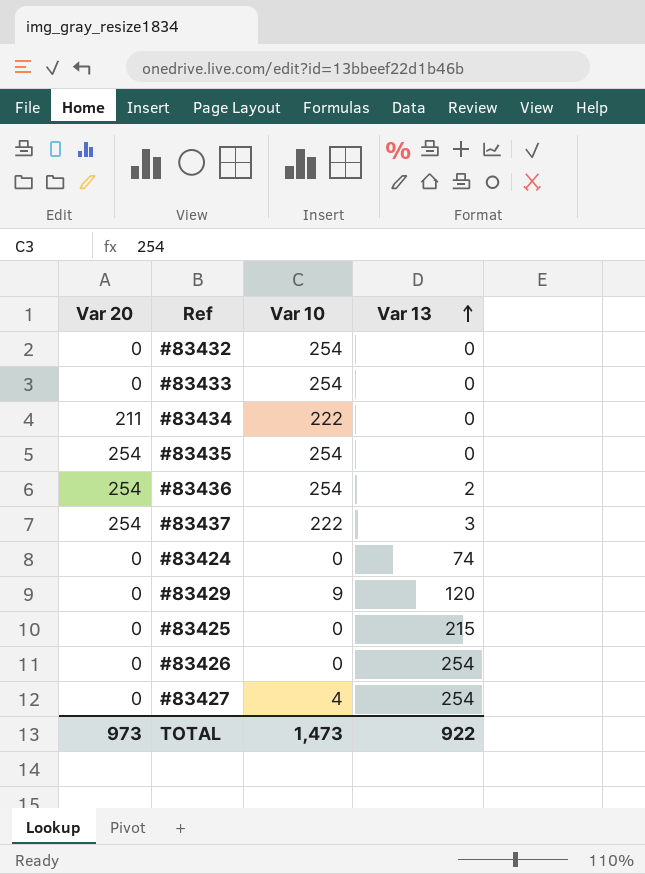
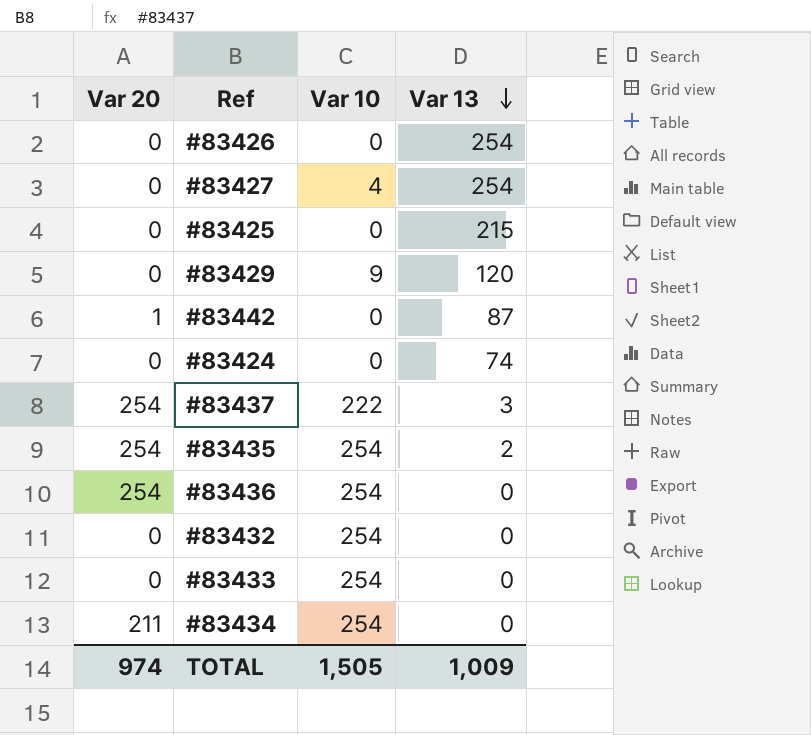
row order: Var 13 ascending -> Var 13 descending
row #83442: none -> 1 | 0 | 87
#83435 | Var 13: 0 -> 2
#83436 | Var 13: 2 -> 0
#83434 | Var 10: 222 -> 254
TOTAL | Var 20: 973 -> 974
TOTAL | Var 10: 1,473 -> 1,505
TOTAL | Var 13: 922 -> 1,009

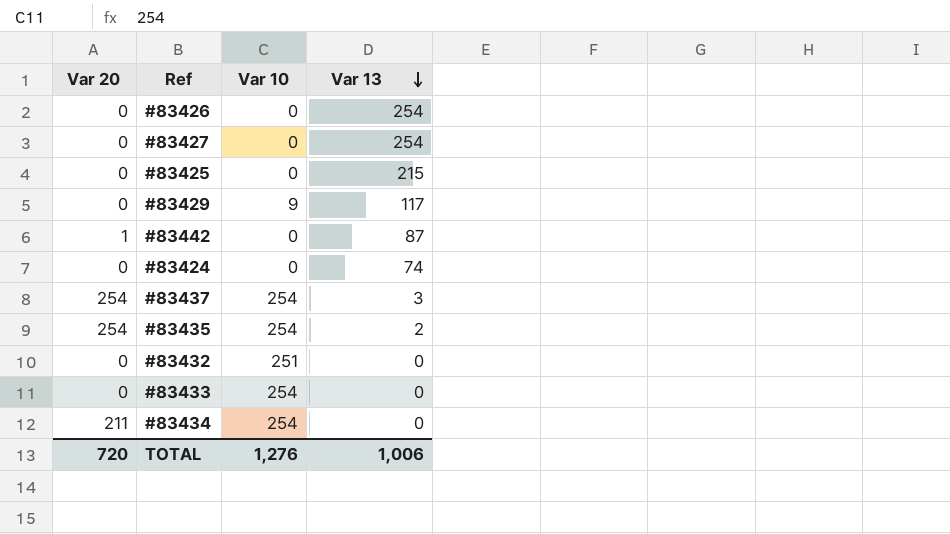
row #83436: 254 | 254 | 0 -> none
#83427 | Var 10: 4 -> 0
#83429 | Var 13: 120 -> 117
#83437 | Var 10: 222 -> 254
#83432 | Var 10: 254 -> 251
TOTAL | Var 20: 974 -> 720
TOTAL | Var 10: 1,505 -> 1,276
TOTAL | Var 13: 1,009 -> 1,006

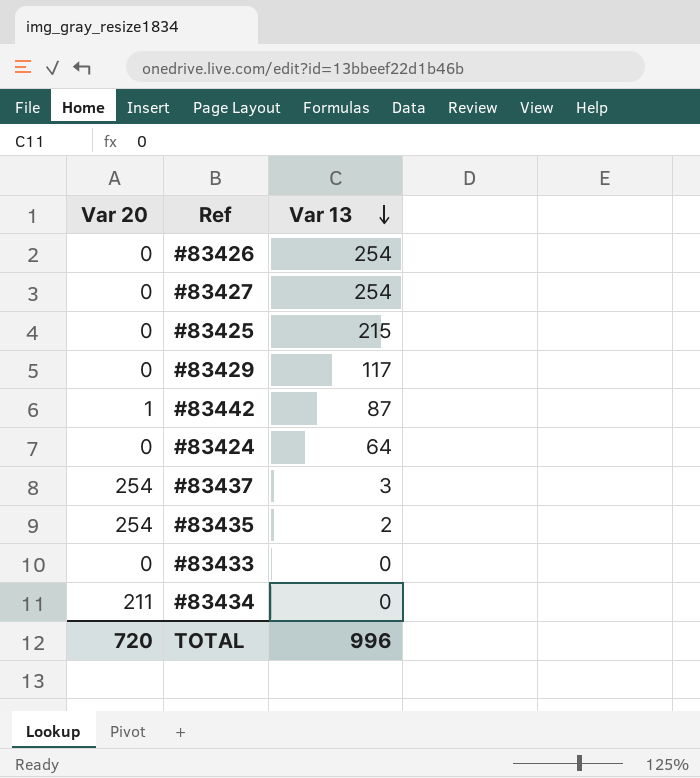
column Var 10 | position: 3 -> none
row #83432: 0 | 251 | 0 -> none
#83424 | Var 13: 74 -> 64
TOTAL | Var 13: 1,006 -> 996

